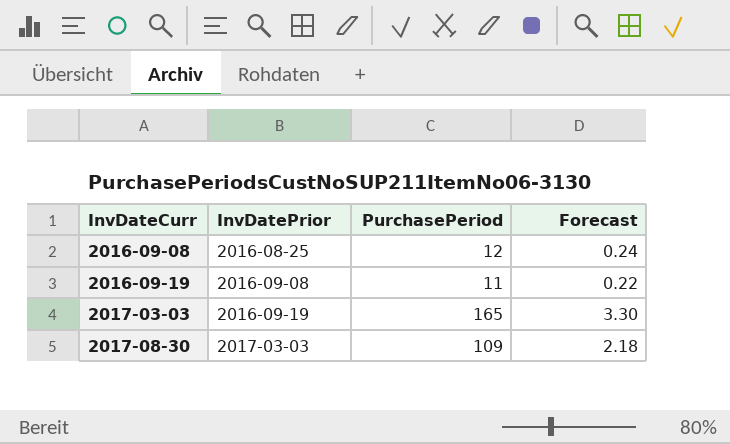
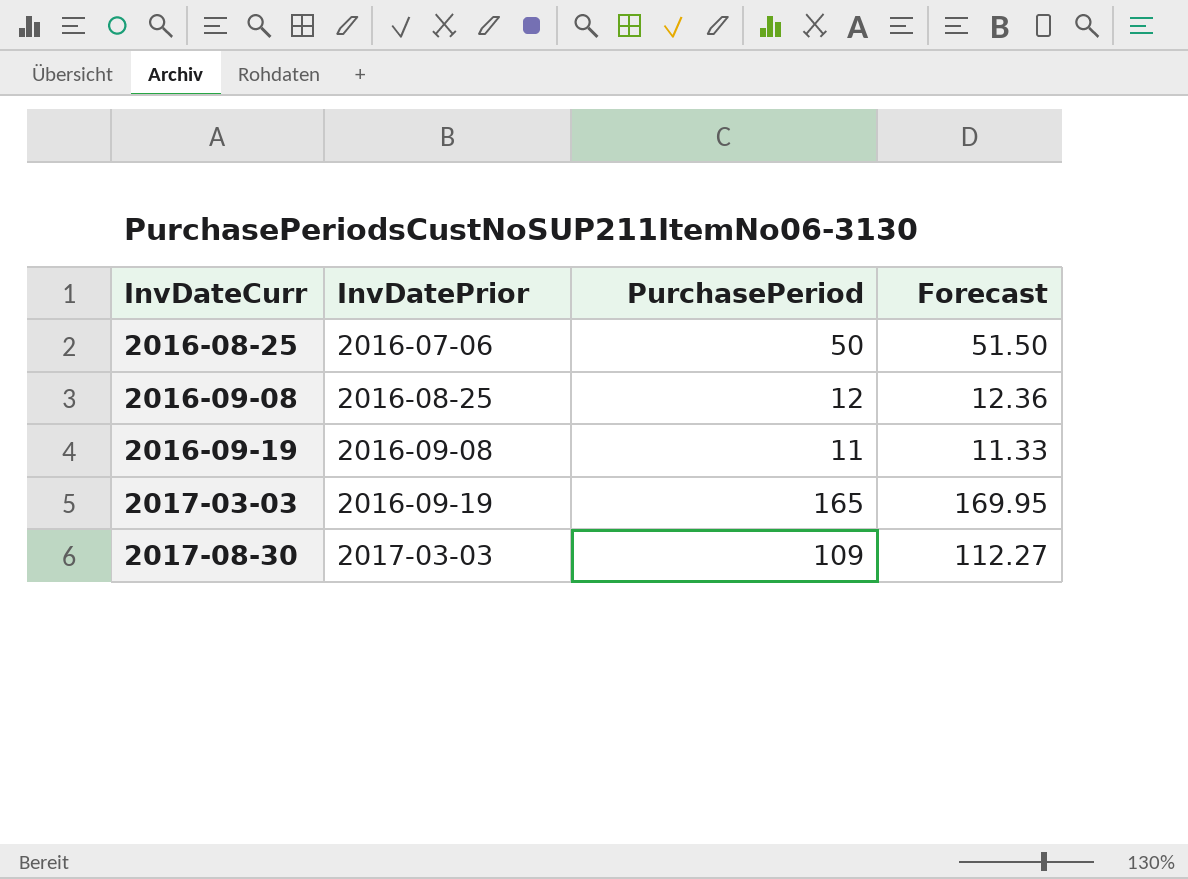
column Forecast | formula: [PurchasePeriod] * 0.02 -> [PurchasePeriod] * 1.03
row 2016-08-25: none -> 2016-07-06 | 50 | 51.50

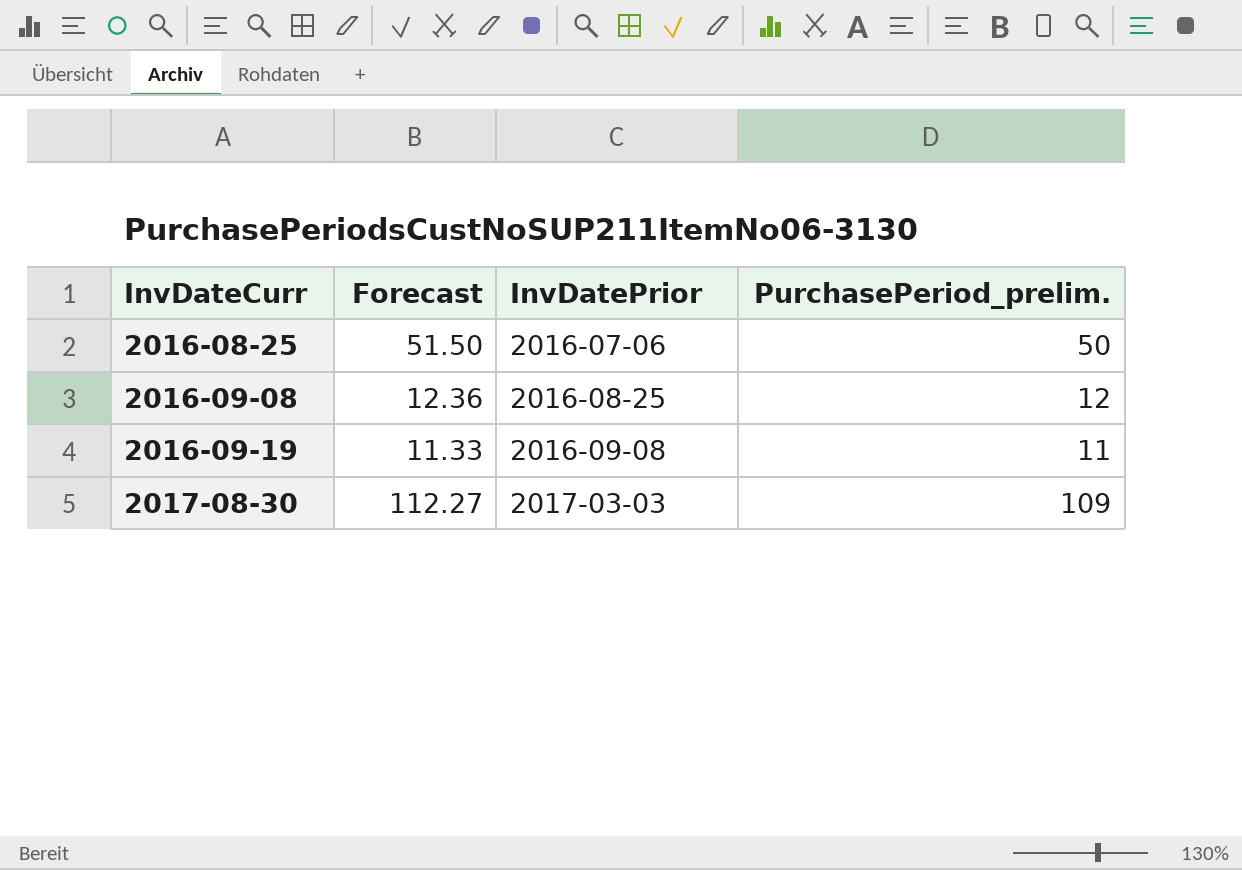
column Forecast | position: 4 -> 2
column name: PurchasePeriod -> PurchasePeriod_prelim.
row 2017-03-03: 2016-09-19 | 165 | 169.95 -> none

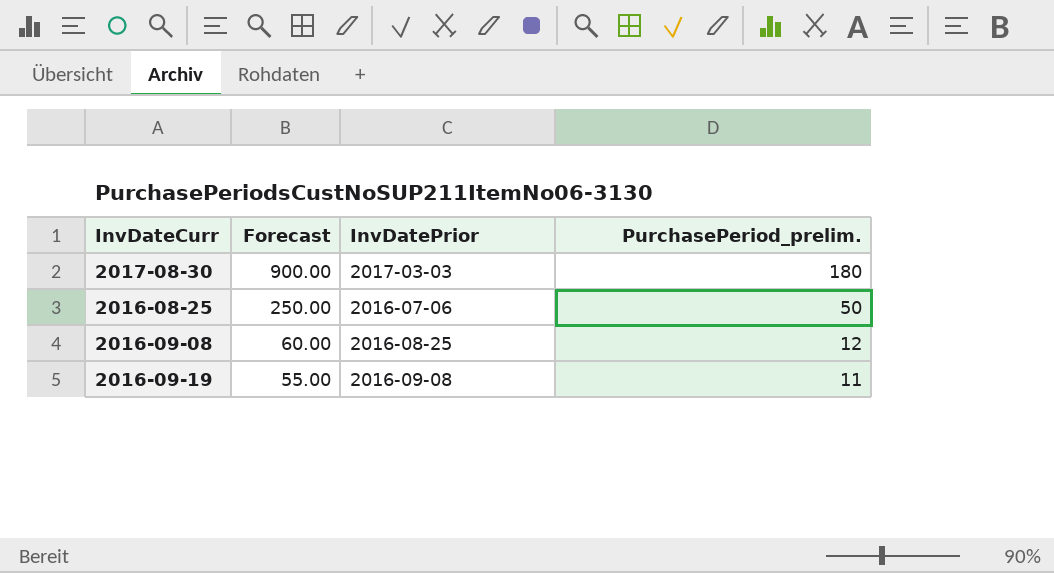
row order: InvDateCurr ascending -> Forecast descending
column Forecast | formula: [PurchasePeriod_prelim.] * 1.03 -> [PurchasePeriod_prelim.] * 5
2017-08-30 | PurchasePeriod_prelim.: 109 -> 180

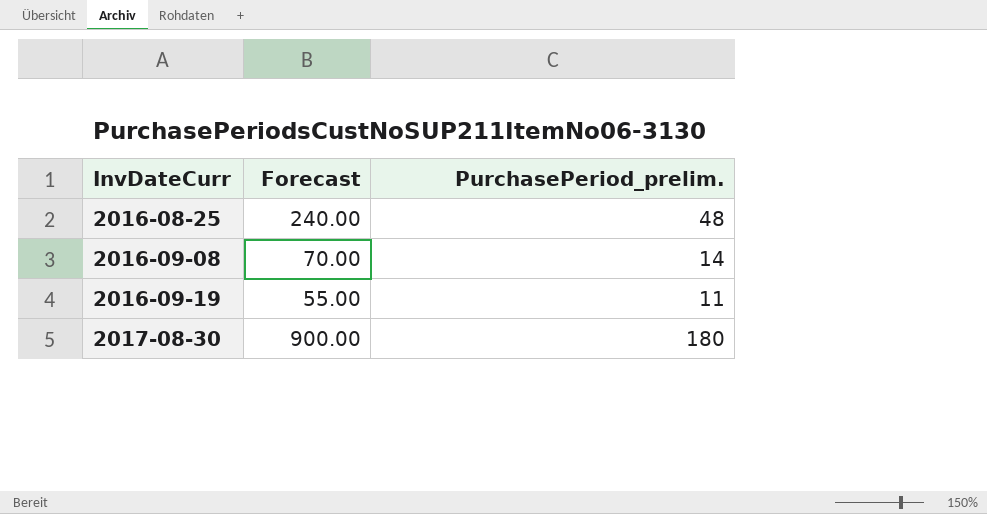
row order: Forecast descending -> InvDateCurr ascending
column InvDatePrior | position: 3 -> none
2016-08-25 | Forecast: 250.00 -> 240.00
2016-08-25 | PurchasePeriod_prelim.: 50 -> 48
2016-09-08 | Forecast: 60.00 -> 70.00
2016-09-08 | PurchasePeriod_prelim.: 12 -> 14

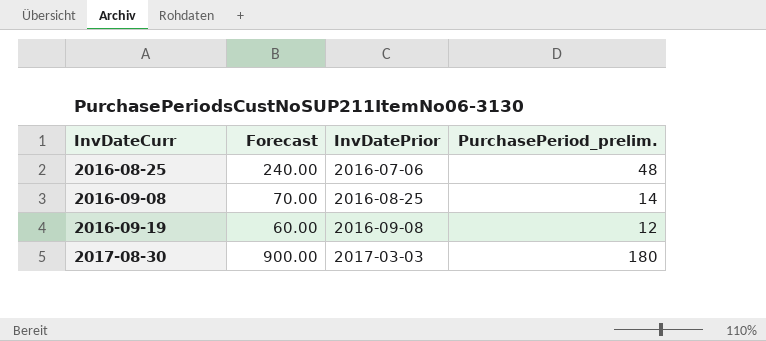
column InvDatePrior | position: none -> 3
2016-09-19 | Forecast: 55.00 -> 60.00
2016-09-19 | PurchasePeriod_prelim.: 11 -> 12

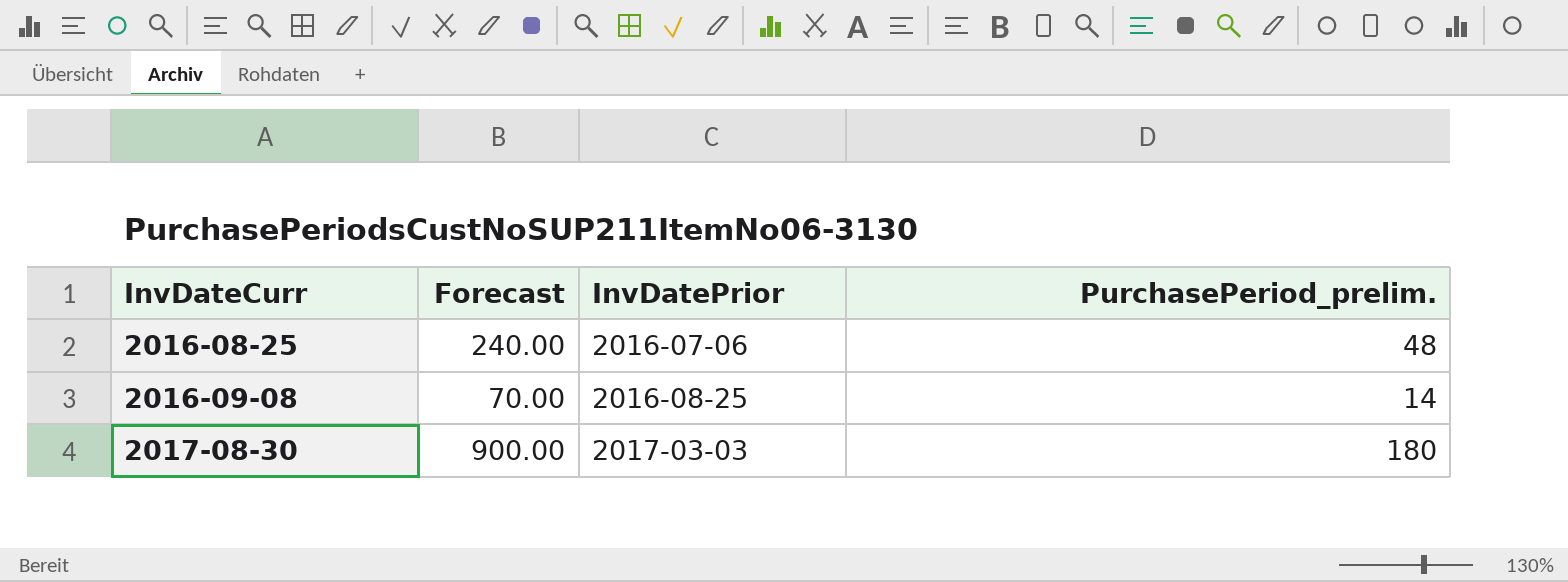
row 2016-09-19: 60.00 | 2016-09-08 | 12 -> none

